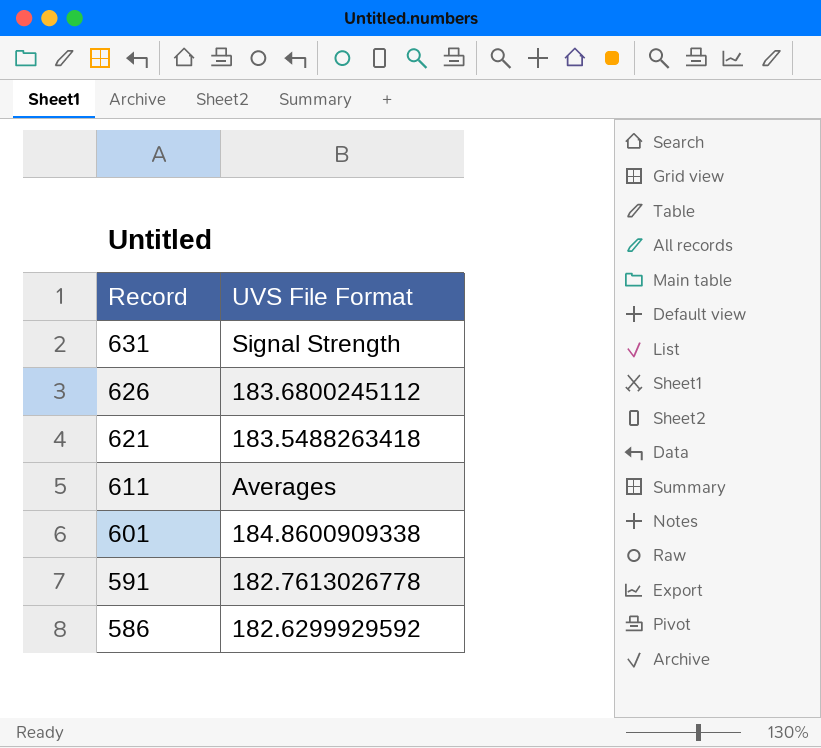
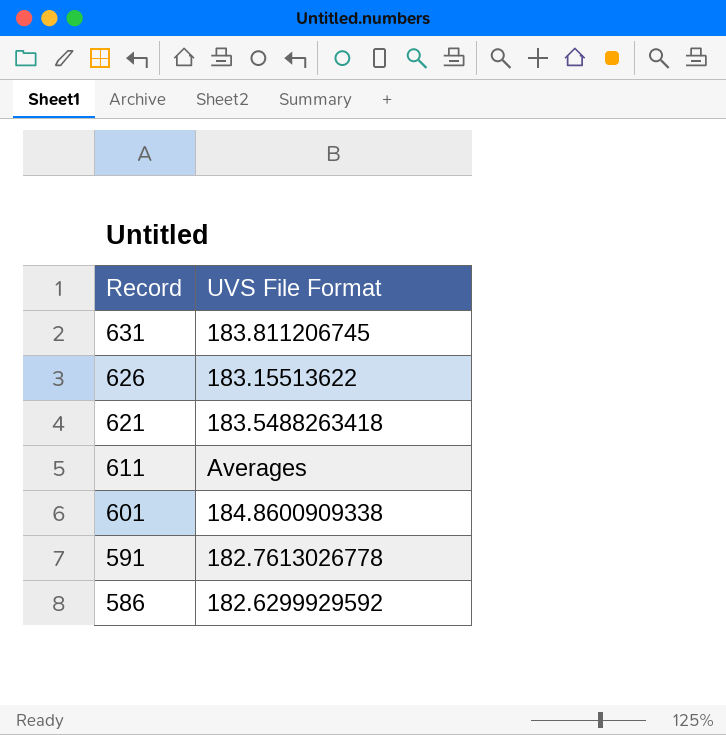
631 | UVS File Format: Signal Strength -> 183.811206745
626 | UVS File Format: 183.6800245112 -> 183.15513622

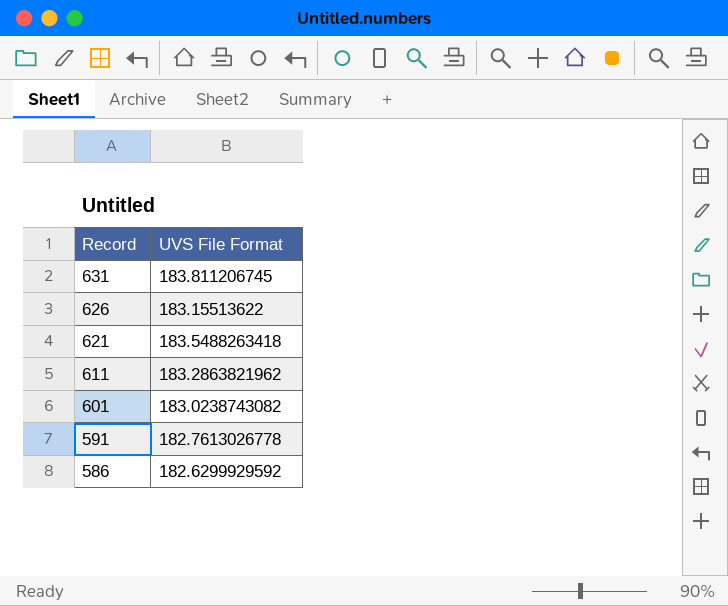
611 | UVS File Format: Averages -> 183.2863821962
601 | UVS File Format: 184.8600909338 -> 183.0238743082

